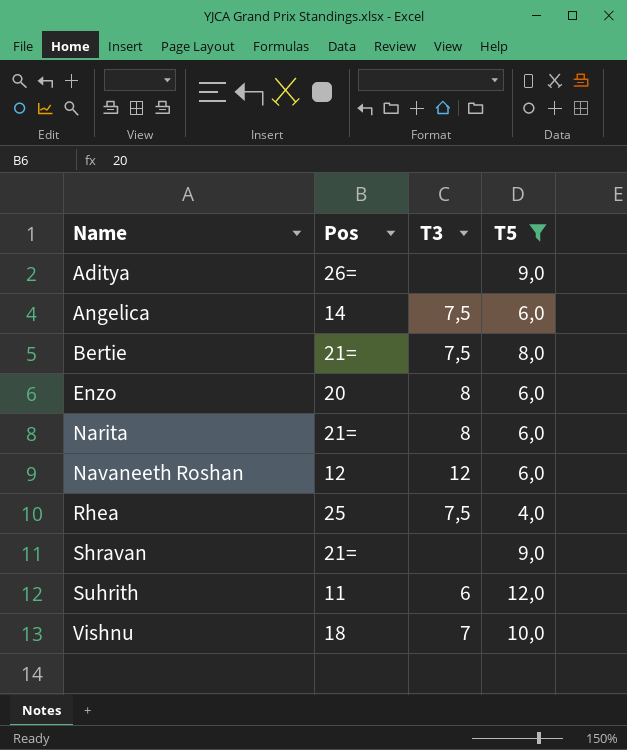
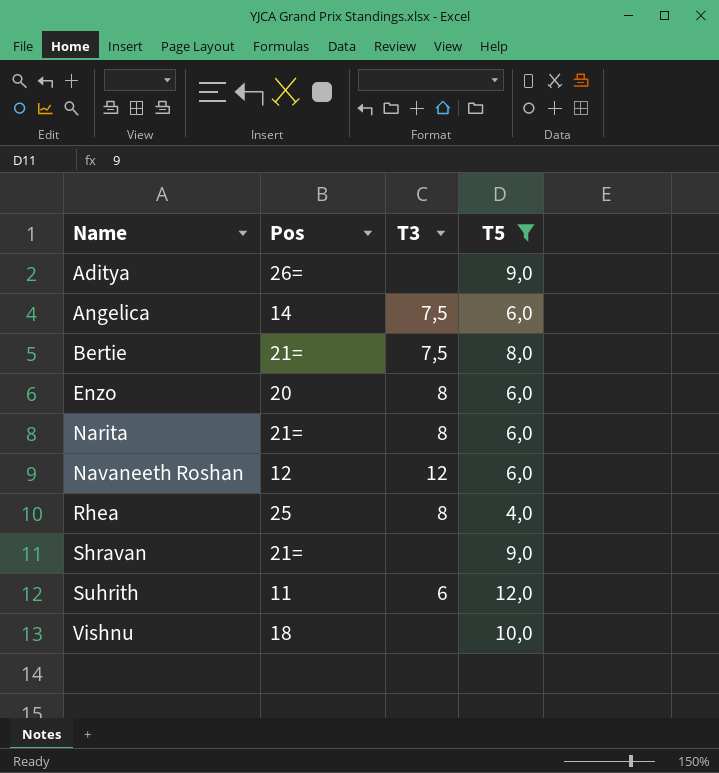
Rhea | T3: 7,5 -> 8
Vishnu | T3: 7 -> none

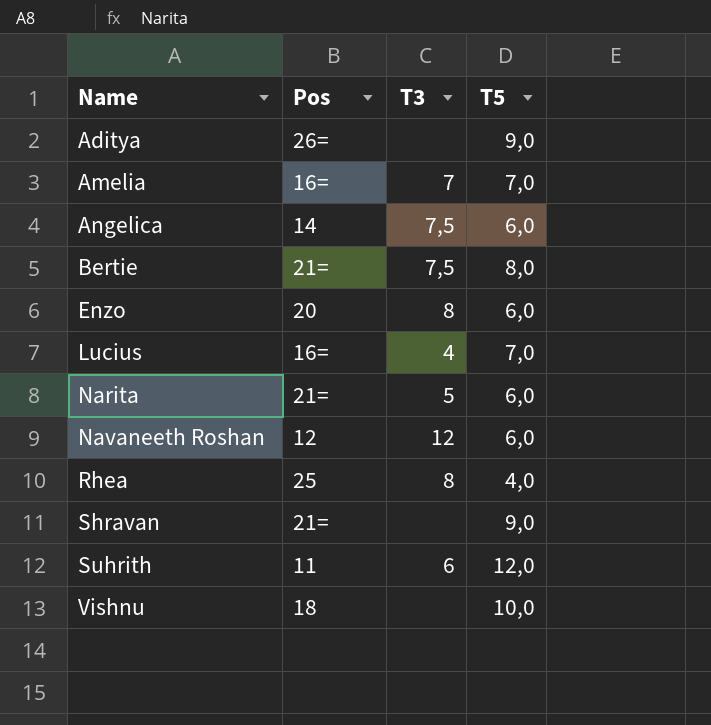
filter: T5 != 7,0 -> none
Narita | T3: 8 -> 5

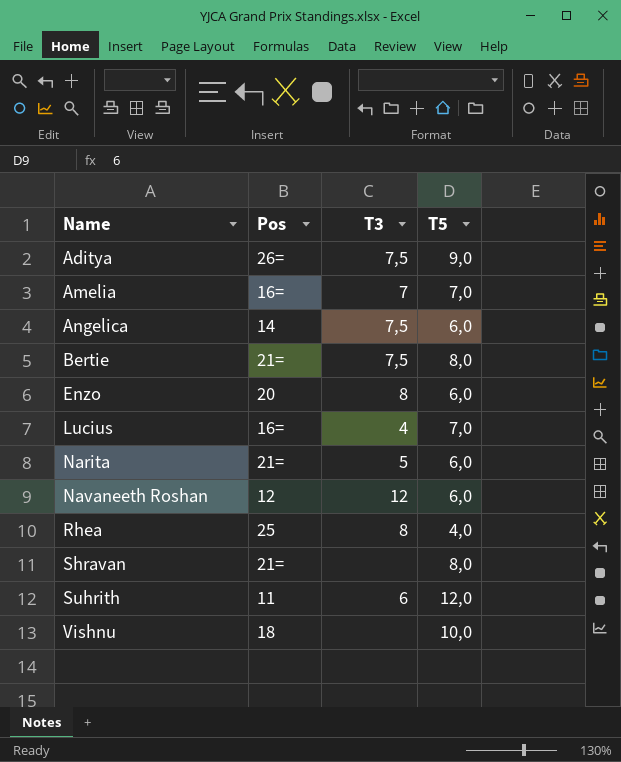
Aditya | T3: none -> 7,5
Shravan | T5: 9,0 -> 8,0

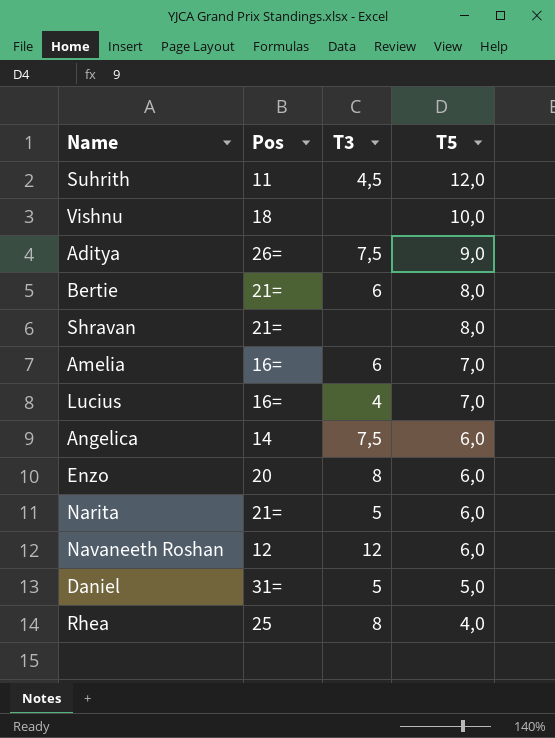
row order: Name ascending -> T5 descending
Suhrith | T3: 6 -> 4,5
Bertie | T3: 7,5 -> 6
Amelia | T3: 7 -> 6
row Daniel: none -> 31= | 5 | 5,0

